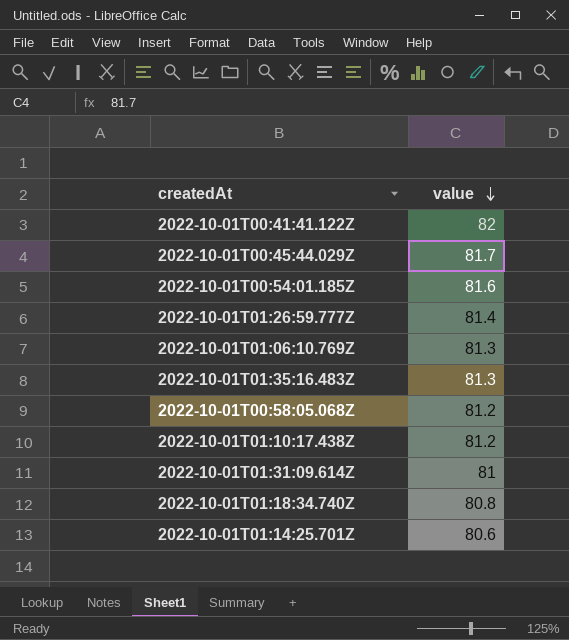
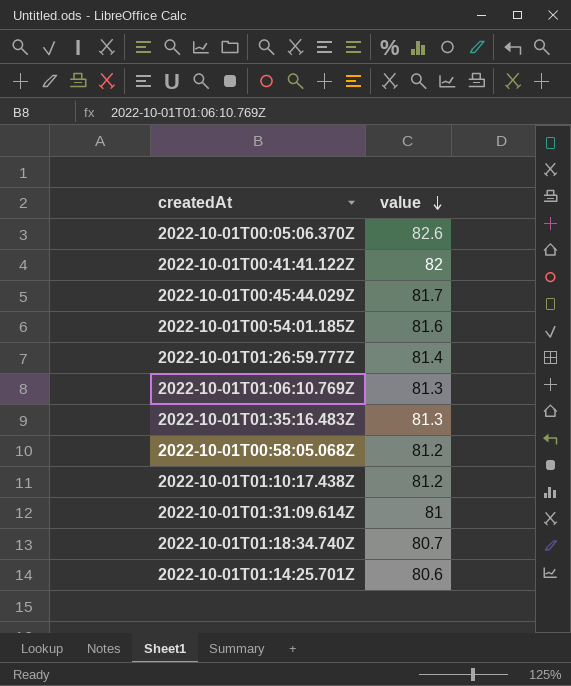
row 2022-10-01T00:05:06.370Z: none -> 82.6
2022-10-01T01:18:34.740Z | value: 80.8 -> 80.7

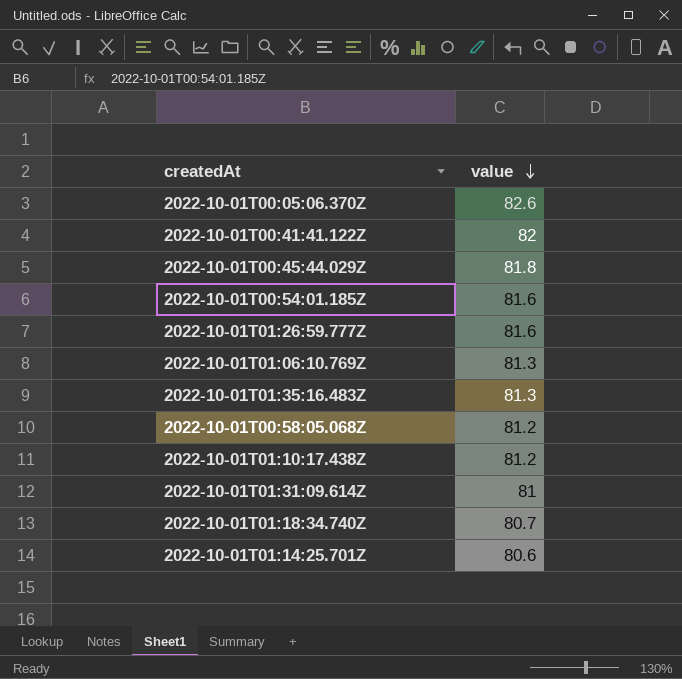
2022-10-01T00:45:44.029Z | value: 81.7 -> 81.8
2022-10-01T01:26:59.777Z | value: 81.4 -> 81.6

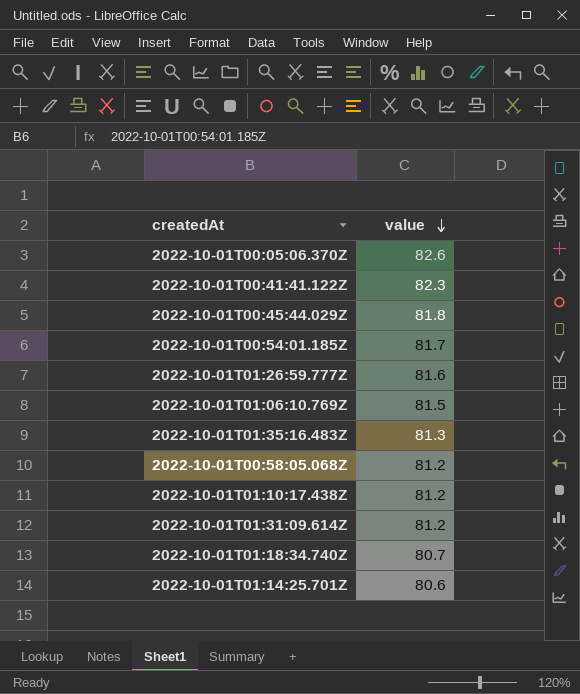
2022-10-01T00:41:41.122Z | value: 82 -> 82.3
2022-10-01T00:54:01.185Z | value: 81.6 -> 81.7
2022-10-01T01:06:10.769Z | value: 81.3 -> 81.5
2022-10-01T01:31:09.614Z | value: 81 -> 81.2

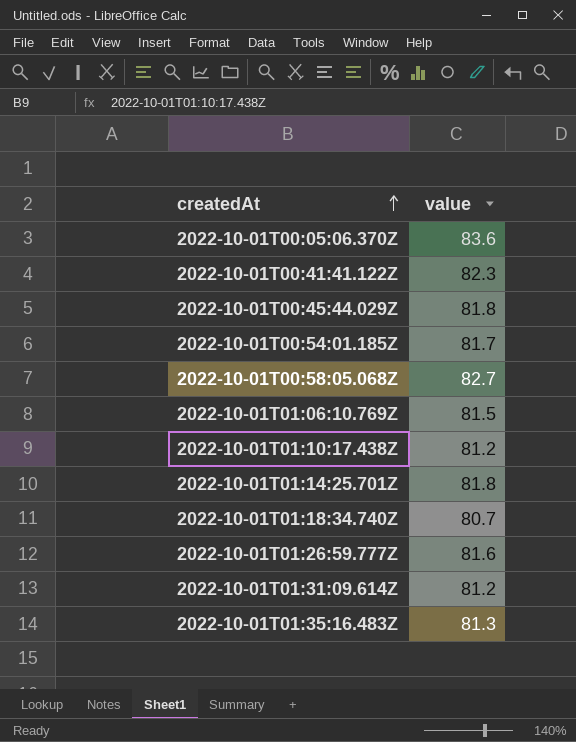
row order: value descending -> createdAt ascending
2022-10-01T00:05:06.370Z | value: 82.6 -> 83.6
2022-10-01T00:58:05.068Z | value: 81.2 -> 82.7
2022-10-01T01:14:25.701Z | value: 80.6 -> 81.8

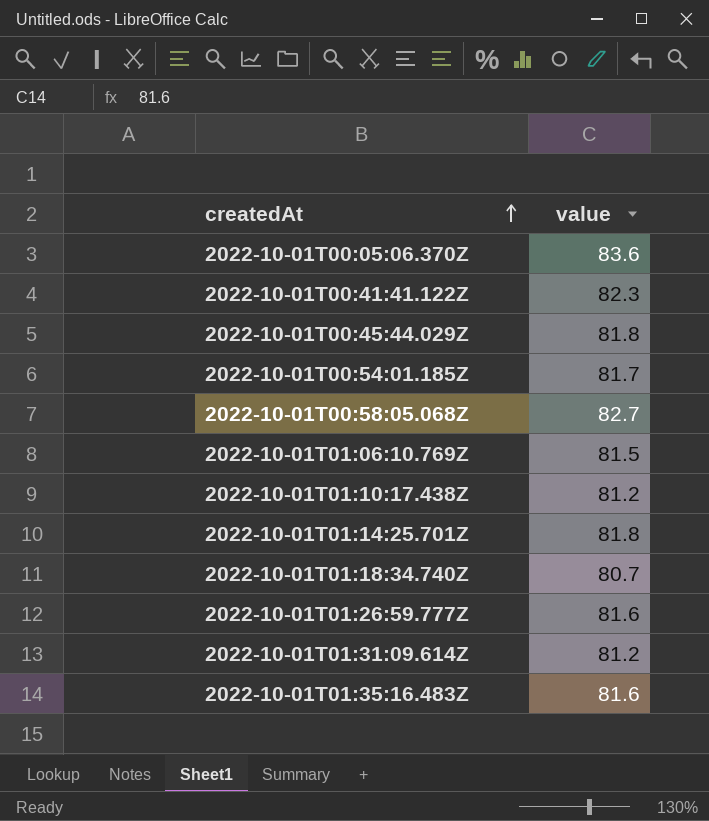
2022-10-01T01:35:16.483Z | value: 81.3 -> 81.6

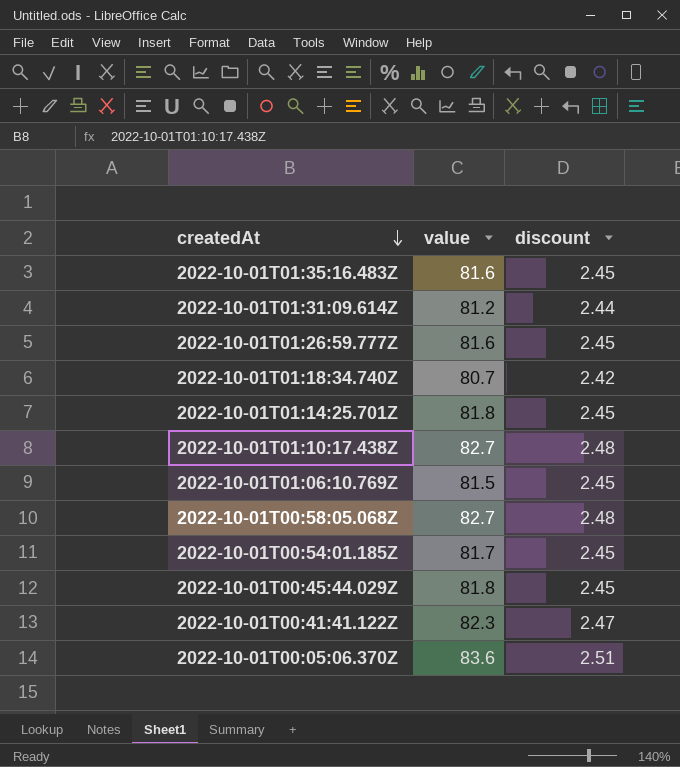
row order: createdAt ascending -> createdAt descending
column discount | formula: none -> [value] * 0.03
2022-10-01T01:10:17.438Z | value: 81.2 -> 82.7

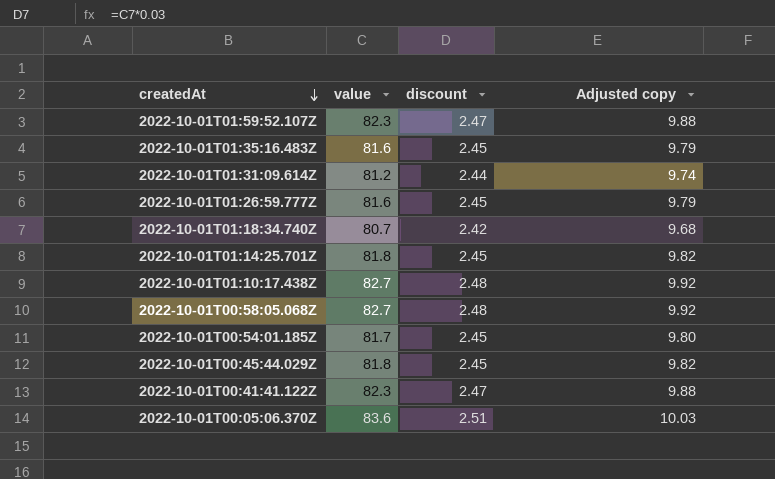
column Adjusted copy | formula: none -> [value] * 0.12
row 2022-10-01T01:06:10.769Z: 81.5 | 2.45 -> none
row 2022-10-01T01:59:52.107Z: none -> 82.3 | 2.47 | 9.88

